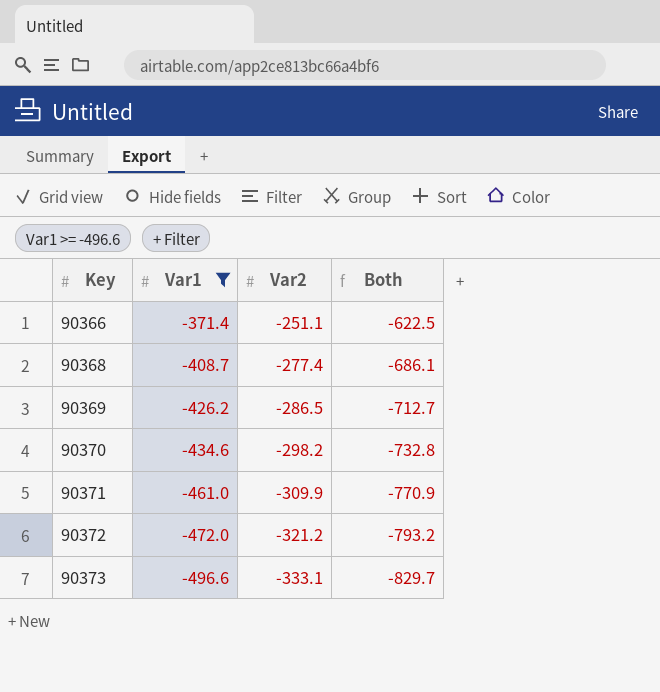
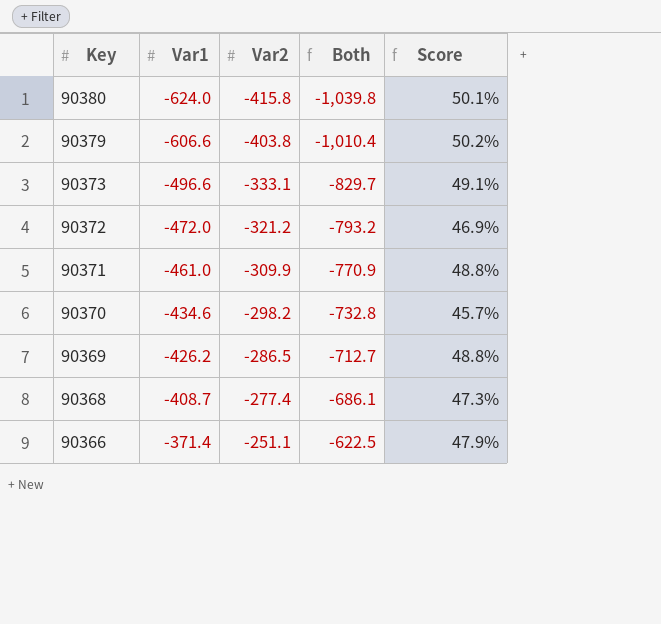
filter: Var1 >= -496.6 -> none
row order: Key ascending -> Key descending
column Score | formula: none -> ([Var1] - [Var2]) / [Var2]

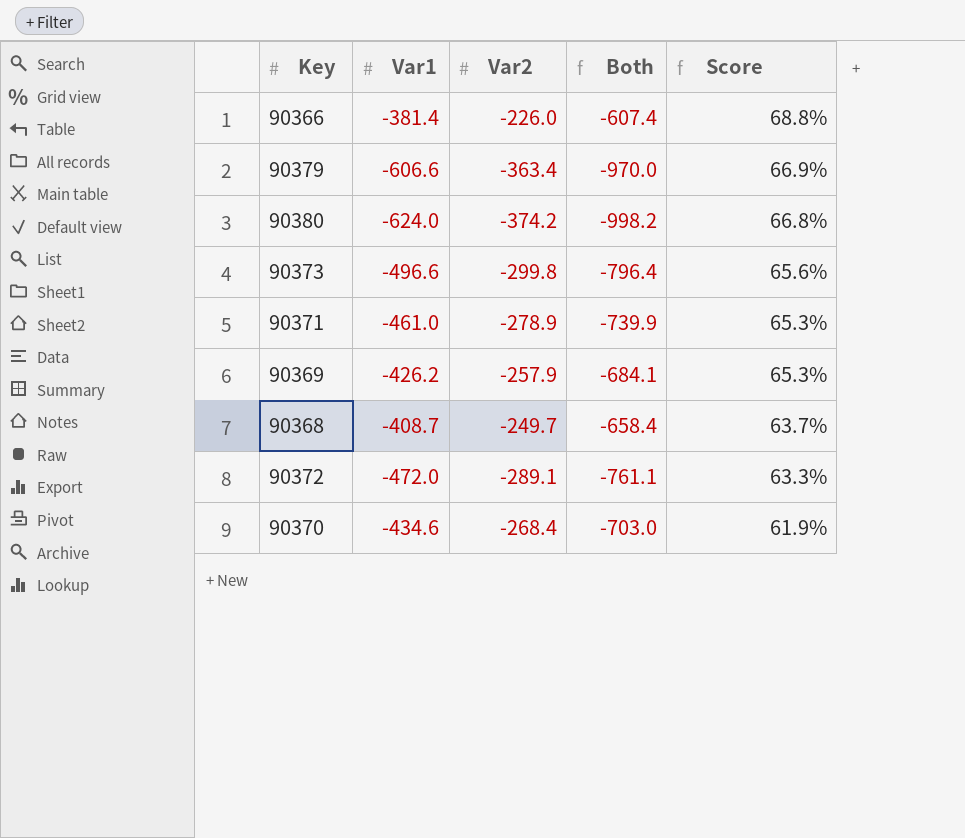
row order: Key descending -> Score descending
90366 | Var1: -371.4 -> -381.4
90366 | Var2: -251.1 -> -226.0
90366 | Both: -622.5 -> -607.4
90366 | Score: 47.9% -> 68.8%
90379 | Var2: -403.8 -> -363.4
90379 | Both: -1,010.4 -> -970.0
90379 | Score: 50.2% -> 66.9%
90380 | Var2: -415.8 -> -374.2
90380 | Both: -1,039.8 -> -998.2
90380 | Score: 50.1% -> 66.8%
90373 | Var2: -333.1 -> -299.8
90373 | Both: -829.7 -> -796.4
90373 | Score: 49.1% -> 65.6%
90371 | Var2: -309.9 -> -278.9
90371 | Both: -770.9 -> -739.9
90371 | Score: 48.8% -> 65.3%
90369 | Var2: -286.5 -> -257.9
90369 | Both: -712.7 -> -684.1
90369 | Score: 48.8% -> 65.3%
90368 | Var2: -277.4 -> -249.7
90368 | Both: -686.1 -> -658.4
90368 | Score: 47.3% -> 63.7%
90372 | Var2: -321.2 -> -289.1
90372 | Both: -793.2 -> -761.1
90372 | Score: 46.9% -> 63.3%
90370 | Var2: -298.2 -> -268.4
90370 | Both: -732.8 -> -703.0
90370 | Score: 45.7% -> 61.9%

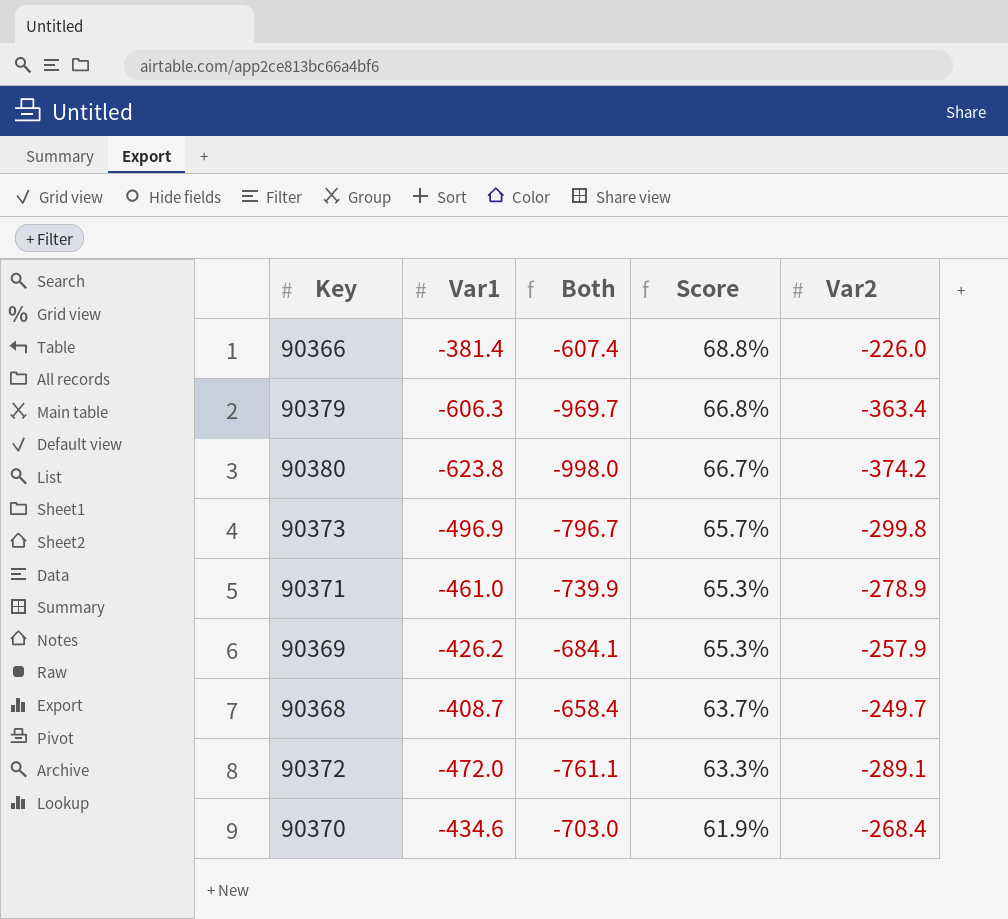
column Var2 | position: 3 -> 5
90379 | Var1: -606.6 -> -606.3
90379 | Both: -970.0 -> -969.7
90379 | Score: 66.9% -> 66.8%
90380 | Var1: -624.0 -> -623.8
90380 | Both: -998.2 -> -998.0
90380 | Score: 66.8% -> 66.7%
90373 | Var1: -496.6 -> -496.9
90373 | Both: -796.4 -> -796.7
90373 | Score: 65.6% -> 65.7%

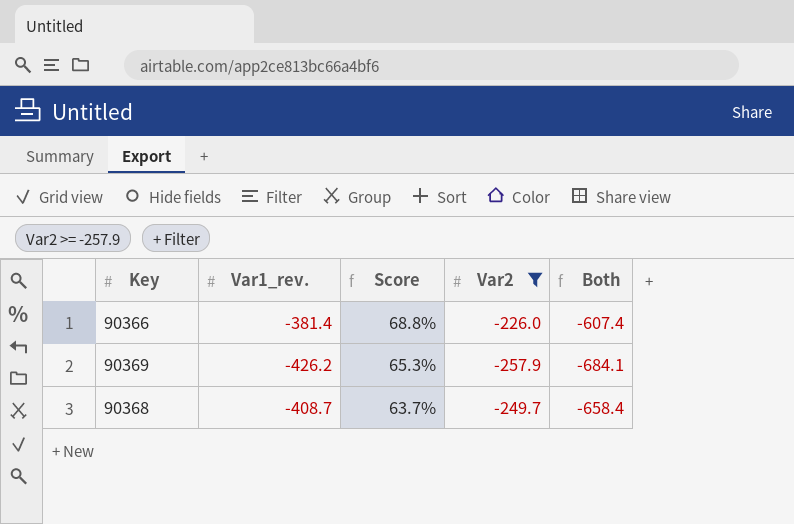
filter: none -> Var2 >= -257.9
column name: Var1 -> Var1_rev.
column Both | position: 3 -> 5

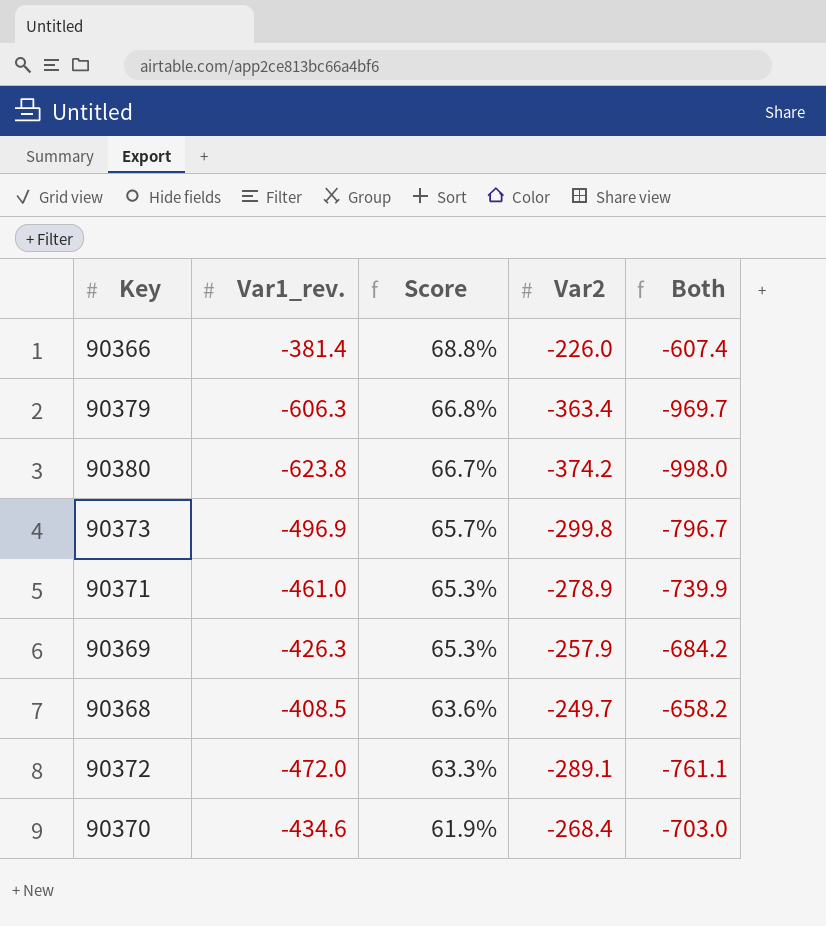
filter: Var2 >= -257.9 -> none
90369 | Var1_rev.: -426.2 -> -426.3
90369 | Both: -684.1 -> -684.2
90368 | Var1_rev.: -408.7 -> -408.5
90368 | Score: 63.7% -> 63.6%
90368 | Both: -658.4 -> -658.2

